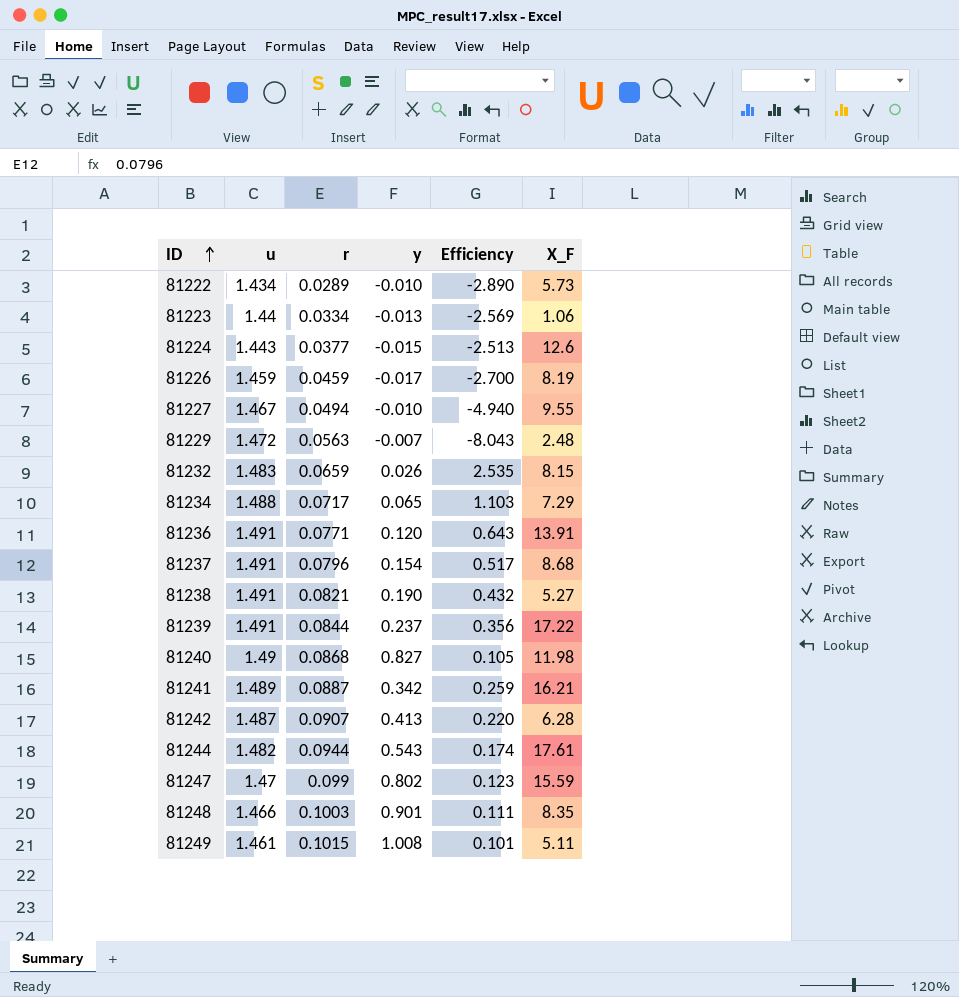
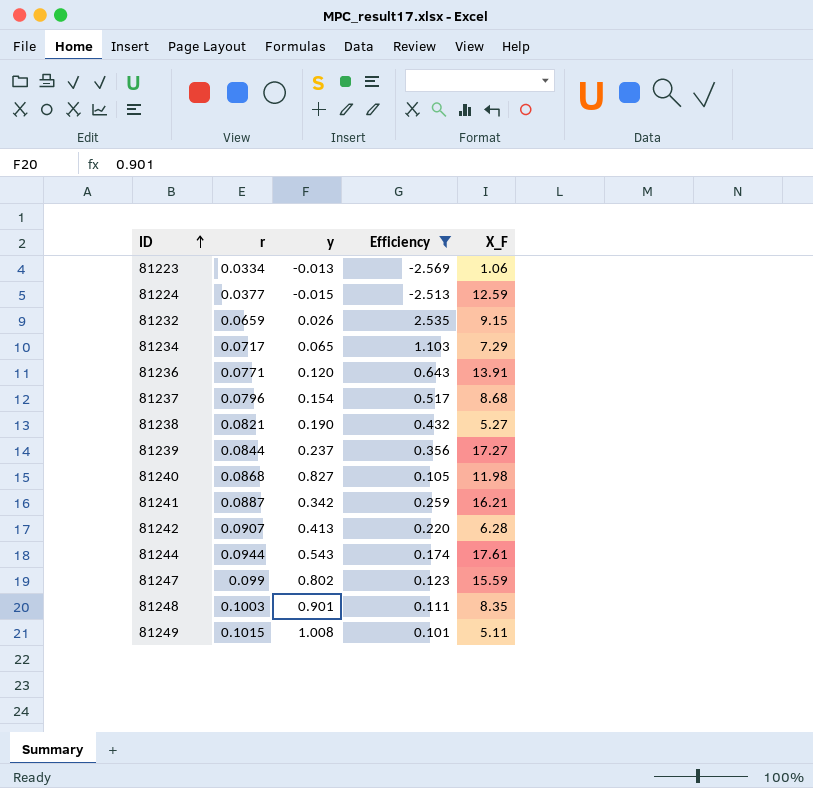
filter: none -> Efficiency >= -2.569
column u | position: 2 -> none
81224 | X_F: 12.6 -> 12.59
81232 | X_F: 8.15 -> 9.15
81239 | X_F: 17.22 -> 17.27

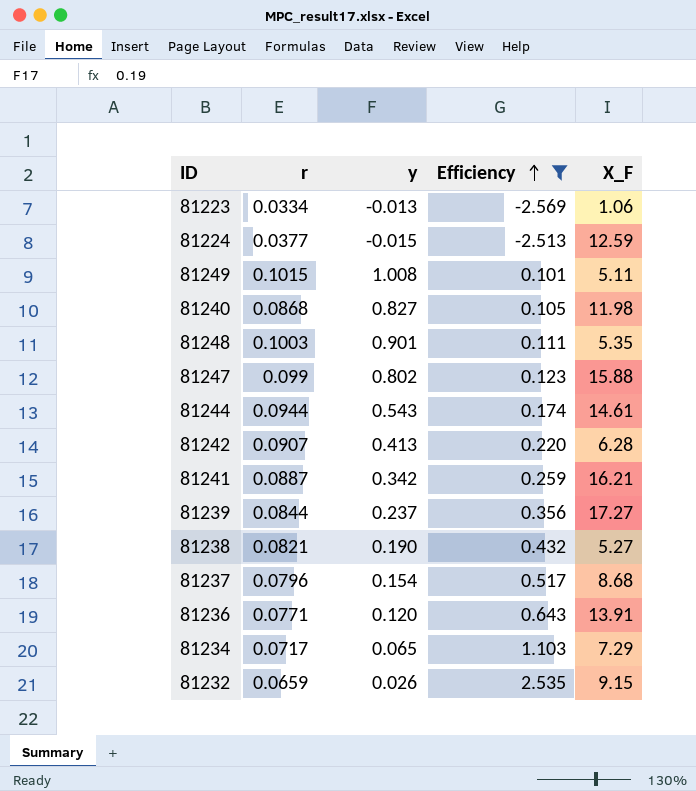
row order: ID ascending -> Efficiency ascending
81248 | X_F: 8.35 -> 5.35
81247 | X_F: 15.59 -> 15.88
81244 | X_F: 17.61 -> 14.61

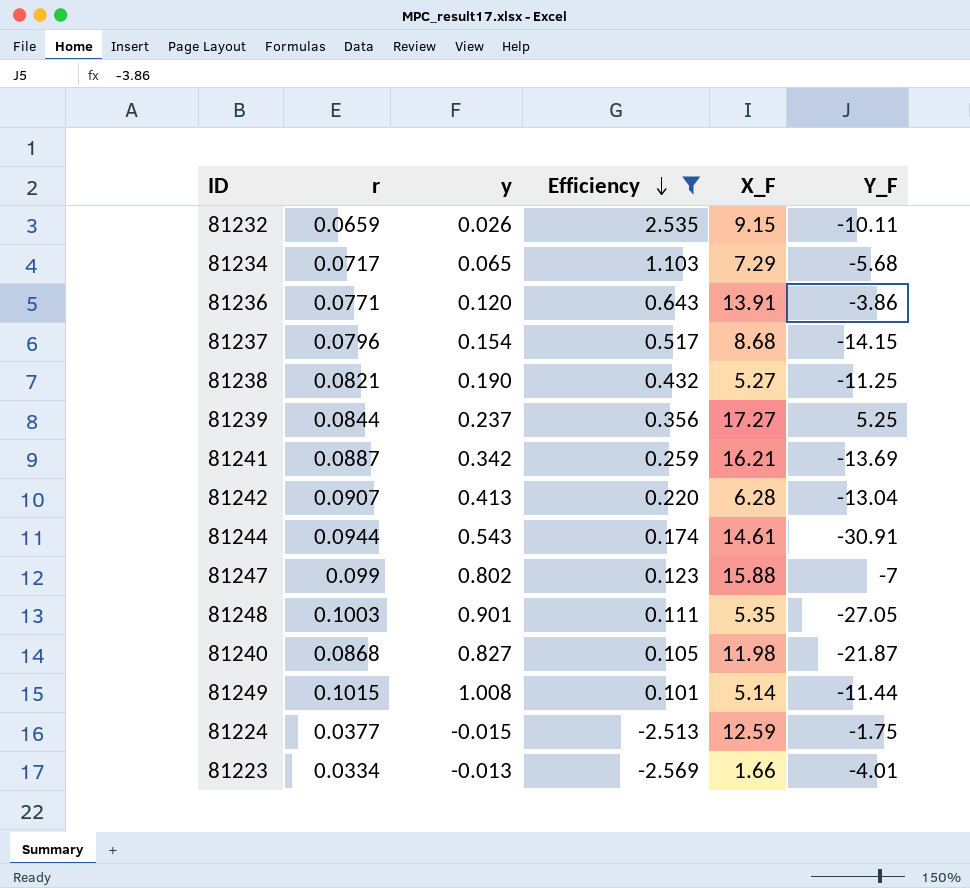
row order: Efficiency ascending -> Efficiency descending
column Y_F | position: none -> 6
81249 | X_F: 5.11 -> 5.14
81223 | X_F: 1.06 -> 1.66

